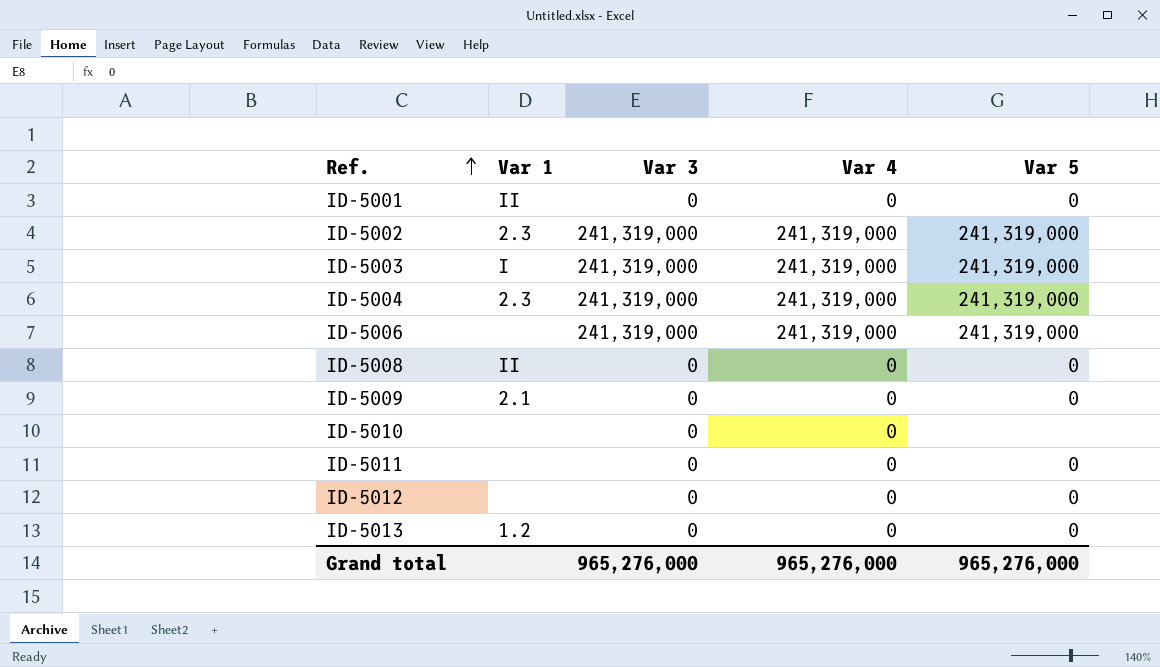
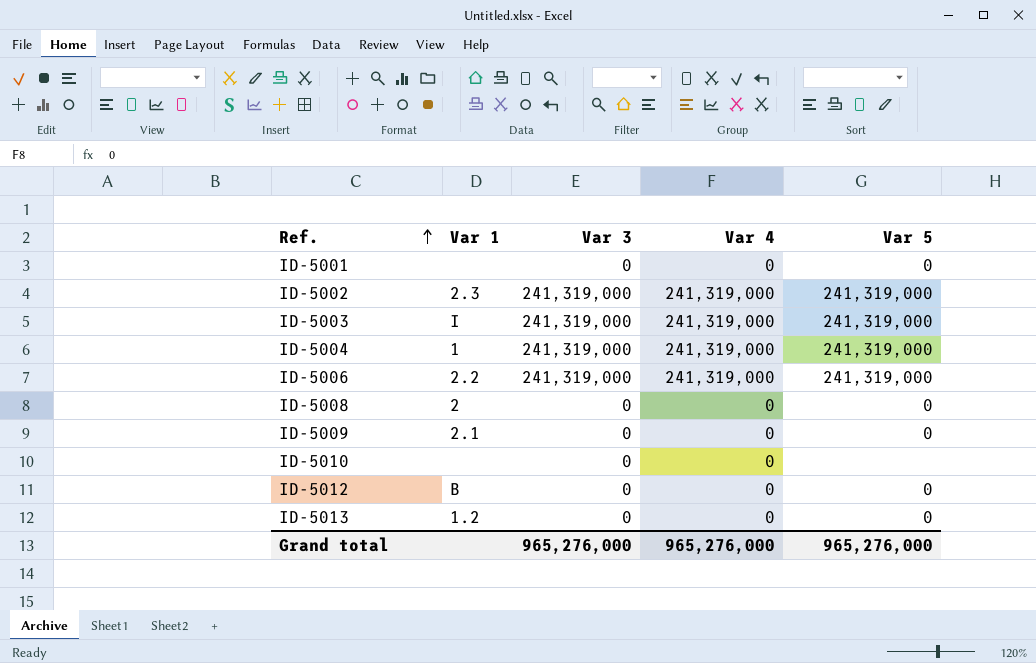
row ID-5011: none | 0 | 0 | 0 -> none
ID-5001 | Var 1: II -> none
ID-5004 | Var 1: 2.3 -> 1
ID-5006 | Var 1: none -> 2.2
ID-5008 | Var 1: II -> 2
ID-5012 | Var 1: none -> B

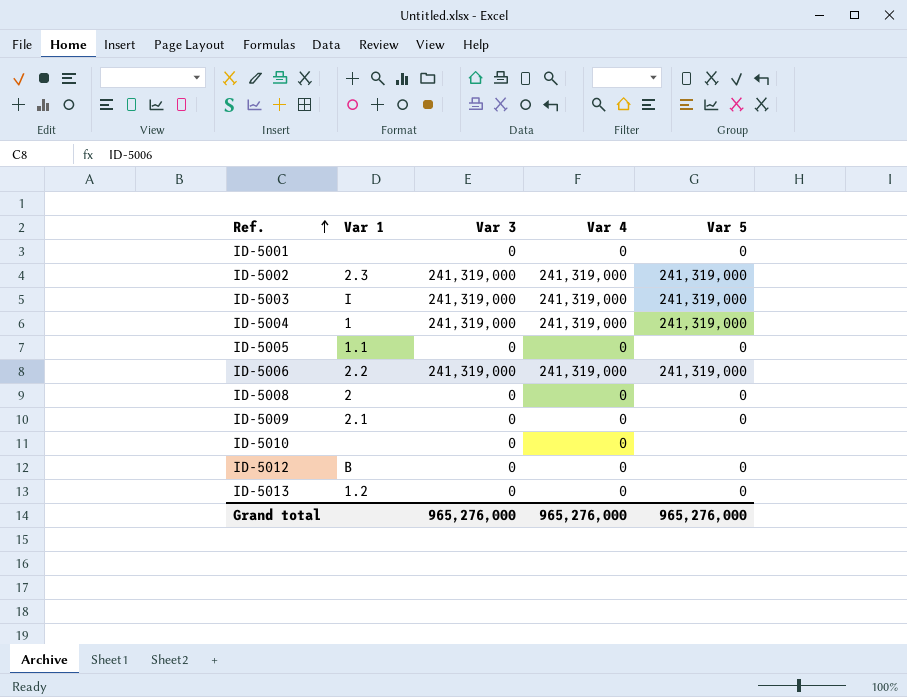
row ID-5005: none -> 1.1 | 0 | 0 | 0

